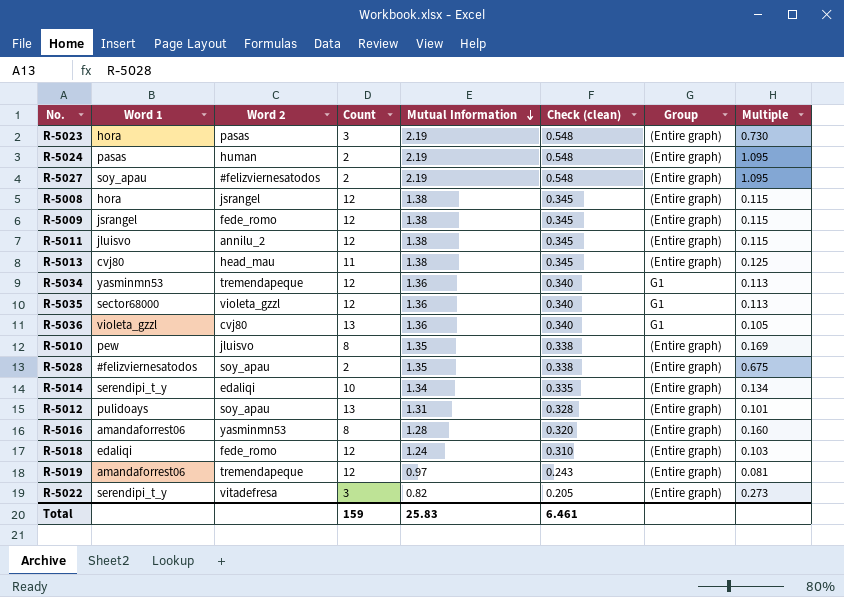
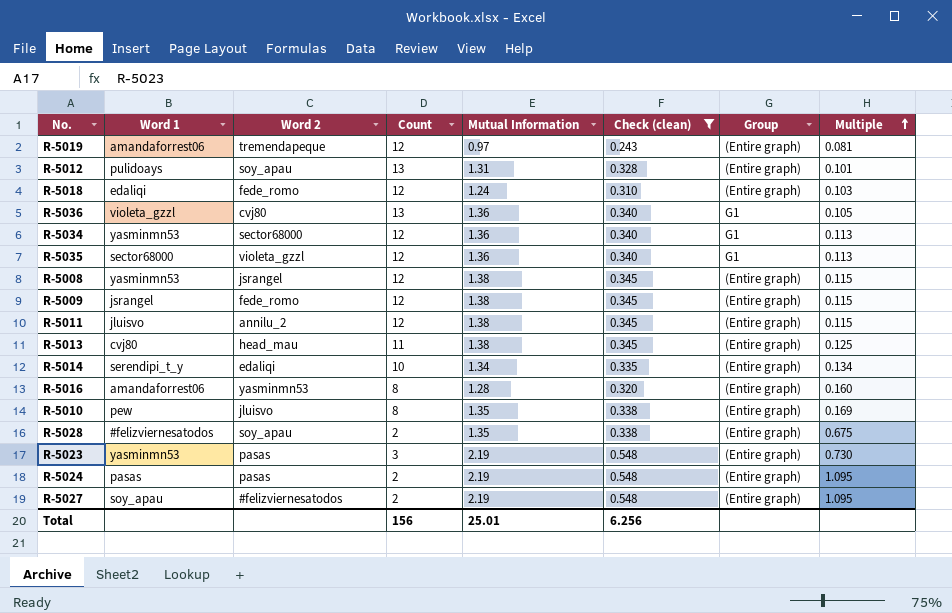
filter: none -> Check (clean) != 0.205
row order: Mutual Information descending -> Multiple ascending
R-5034 | Word 2: tremendapeque -> sector68000
R-5008 | Word 1: hora -> yasminmn53
R-5023 | Word 1: hora -> yasminmn53
R-5024 | Word 2: human -> pasas
Total | Count: 159 -> 156
Total | Mutual Information: 25.83 -> 25.01
Total | Check (clean): 6.461 -> 6.256

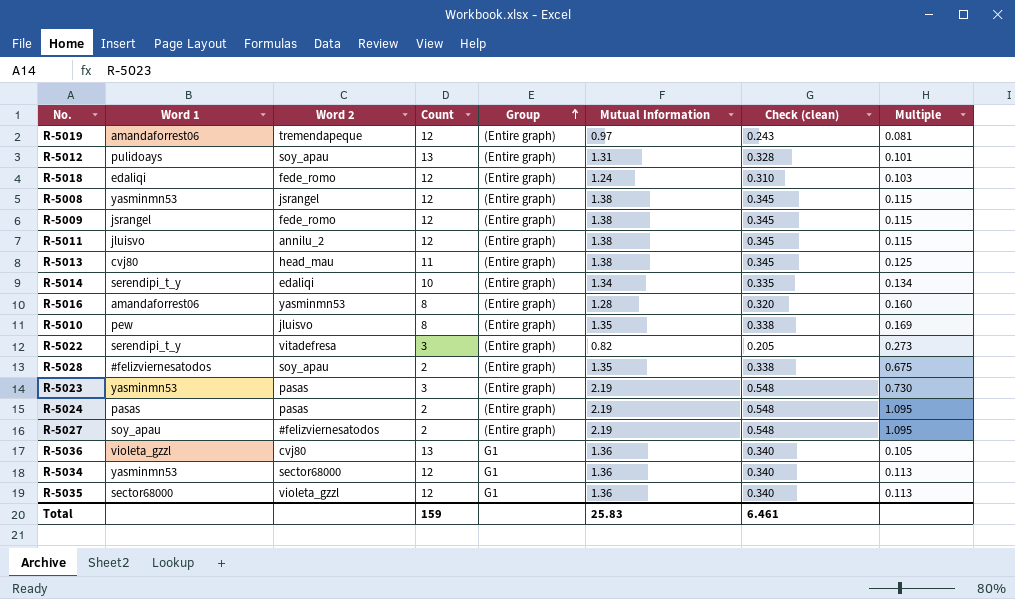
filter: Check (clean) != 0.205 -> none
row order: Multiple ascending -> Group ascending
column Group | position: 7 -> 5
Total | Count: 156 -> 159
Total | Mutual Information: 25.01 -> 25.83
Total | Check (clean): 6.256 -> 6.461

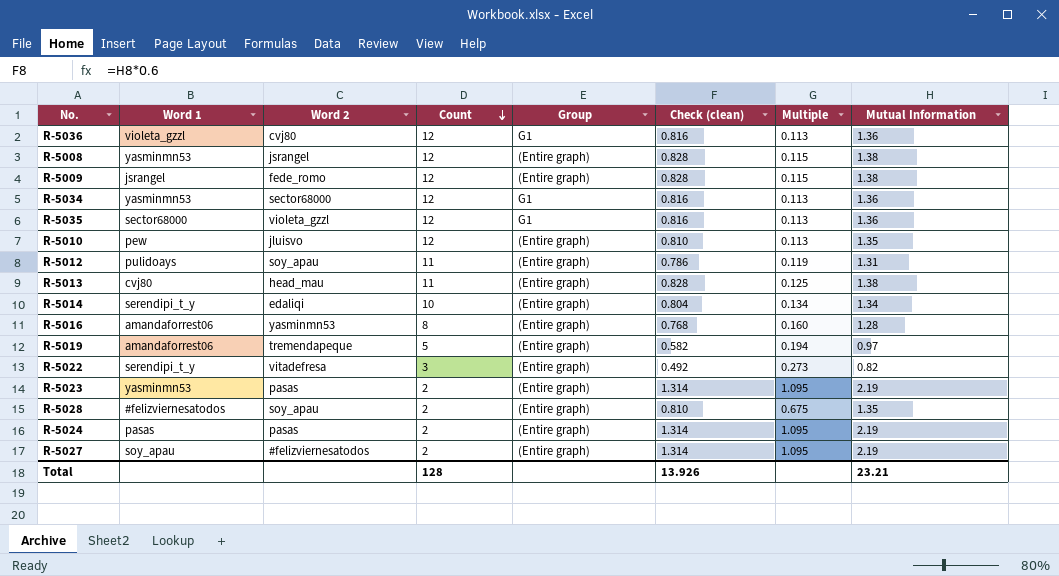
row order: Group ascending -> Count descending
column Check (clean) | formula: [Mutual Information] * 0.25 -> [Mutual Information] * 0.6
column Mutual Information | position: 6 -> 8
row R-5018: edaliqi | fede_romo | 12 | (Entire graph) | 1.24 | 0.310 | 0.103 -> none
row R-5011: jluisvo | annilu_2 | 12 | (Entire graph) | 1.38 | 0.345 | 0.115 -> none
R-5036 | Count: 13 -> 12
R-5036 | Multiple: 0.105 -> 0.113
R-5010 | Count: 8 -> 12
R-5010 | Multiple: 0.169 -> 0.113
R-5012 | Count: 13 -> 11
R-5012 | Multiple: 0.101 -> 0.119
R-5019 | Count: 12 -> 5
R-5019 | Multiple: 0.081 -> 0.194
R-5023 | Count: 3 -> 2
R-5023 | Multiple: 0.730 -> 1.095
Total | Count: 159 -> 128
Total | Check (clean): 6.461 -> 13.926
Total | Mutual Information: 25.83 -> 23.21

